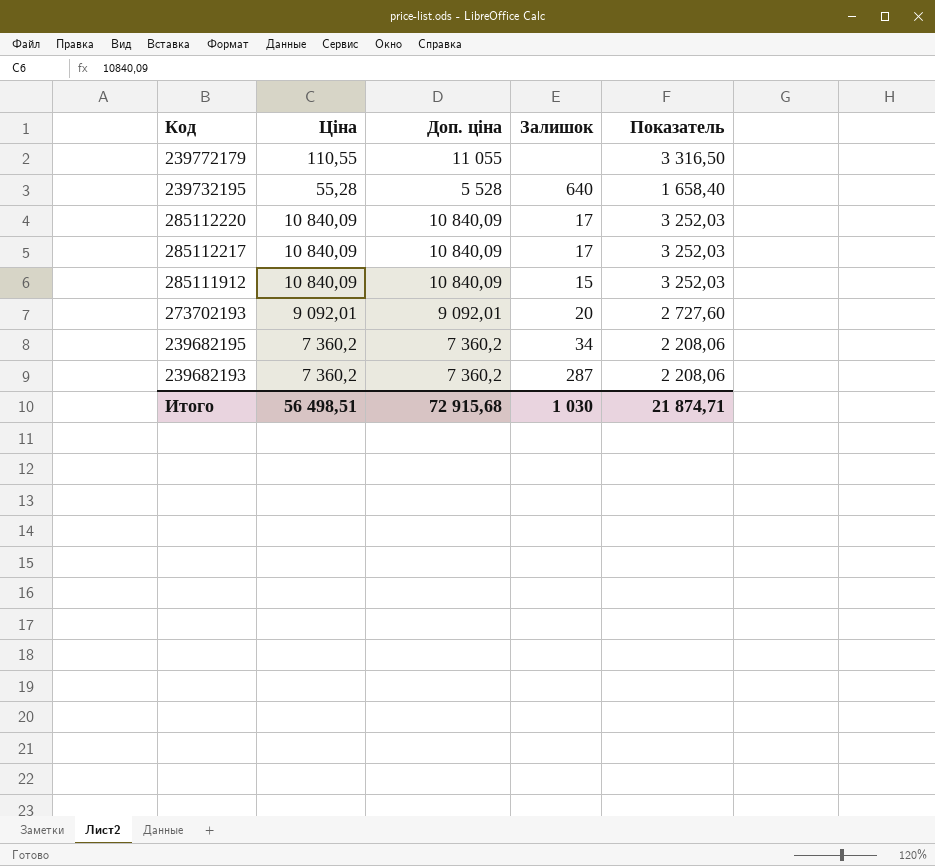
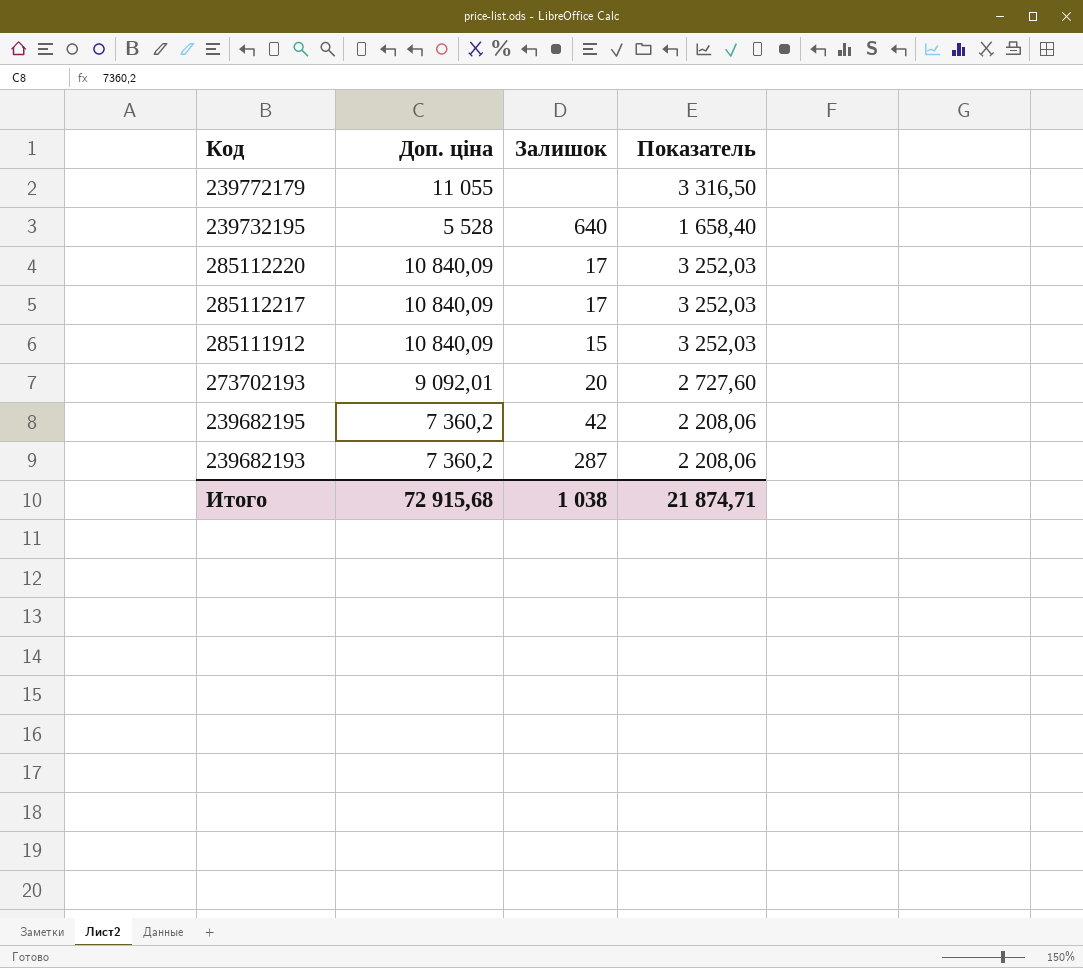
column Ціна | position: 2 -> none
239682195 | Залишок: 34 -> 42
Итого | Залишок: 1 030 -> 1 038

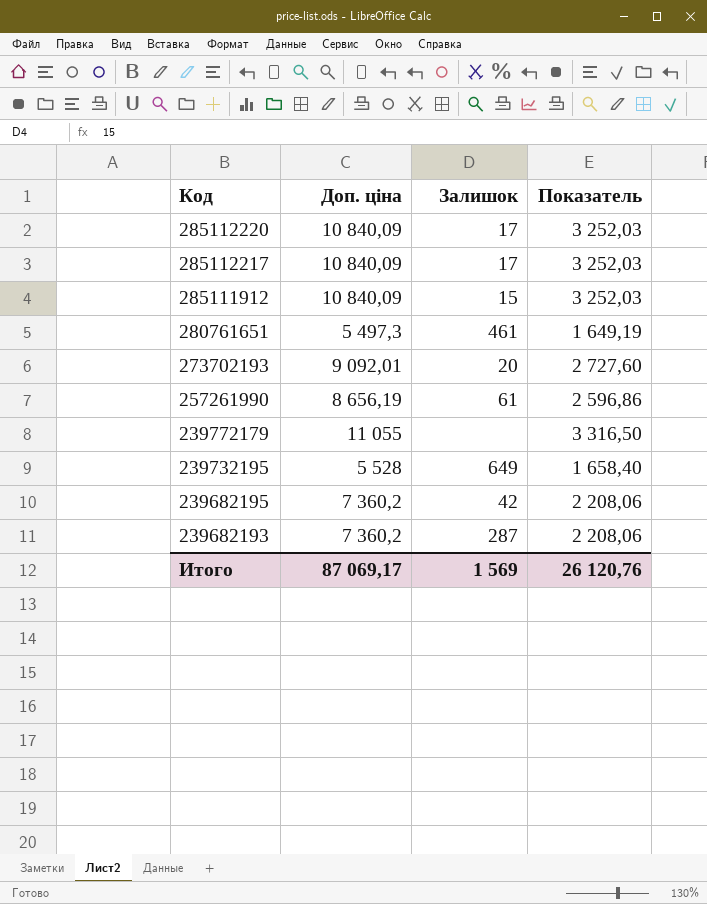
row order: none -> Код descending
row 280761651: none -> 5 497,3 | 461 | 1 649,19
row 257261990: none -> 8 656,19 | 61 | 2 596,86
239732195 | Залишок: 640 -> 649
Итого | Доп. ціна: 72 915,68 -> 87 069,17
Итого | Залишок: 1 038 -> 1 569
Итого | Показатель: 21 874,71 -> 26 120,76

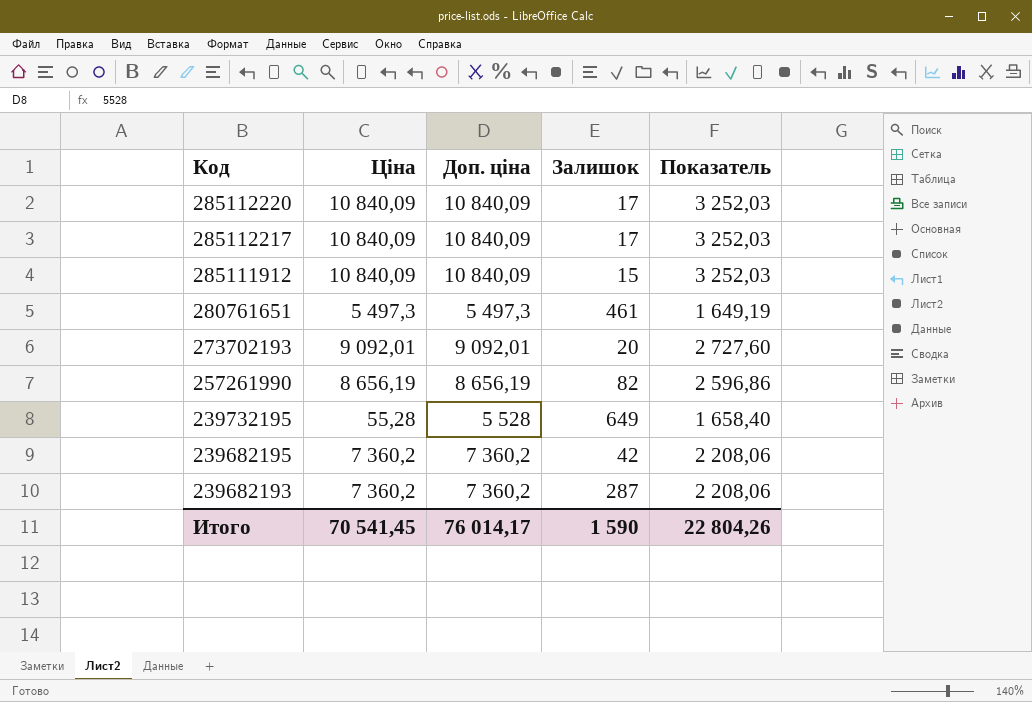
column Ціна | position: none -> 2
row 239772179: 11 055 | none | 3 316,50 -> none
257261990 | Залишок: 61 -> 82
Итого | Доп. ціна: 87 069,17 -> 76 014,17
Итого | Залишок: 1 569 -> 1 590
Итого | Показатель: 26 120,76 -> 22 804,26

